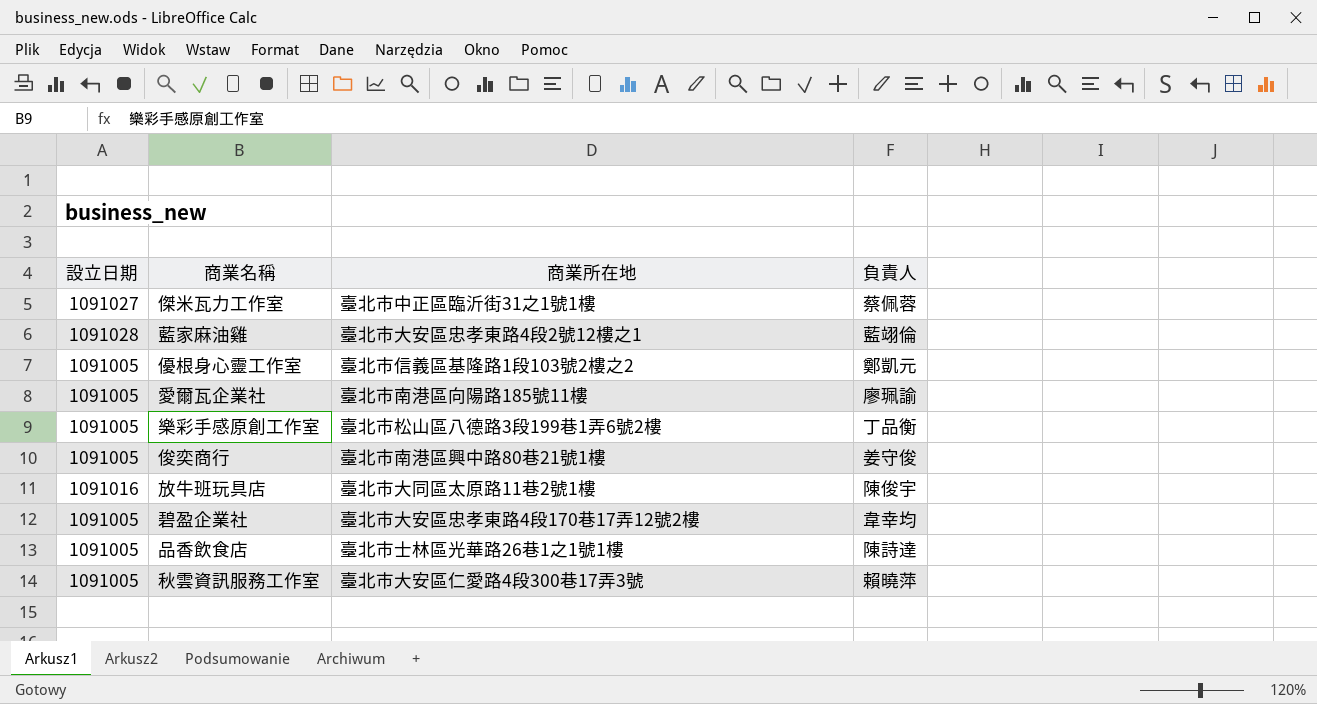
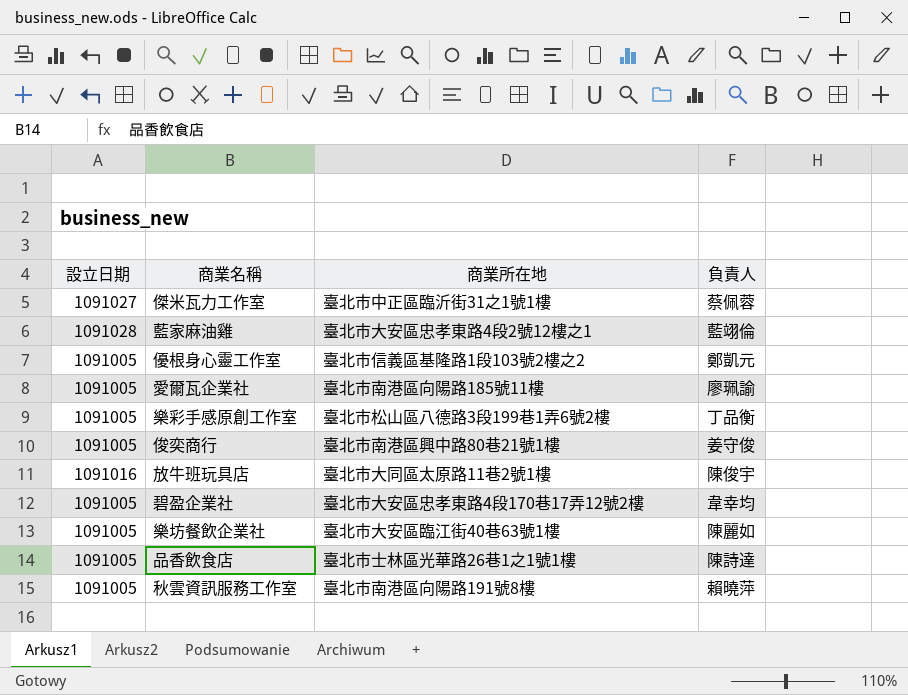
row 樂坊餐飲企業社: none -> 1091005 | 臺北市大安區臨江街40巷63號1樓 | 陳麗如
秋雲資訊服務工作室 | 商業所在地: 臺北市大安區仁愛路4段300巷17弄3號 -> 臺北市南港區向陽路191號8樓

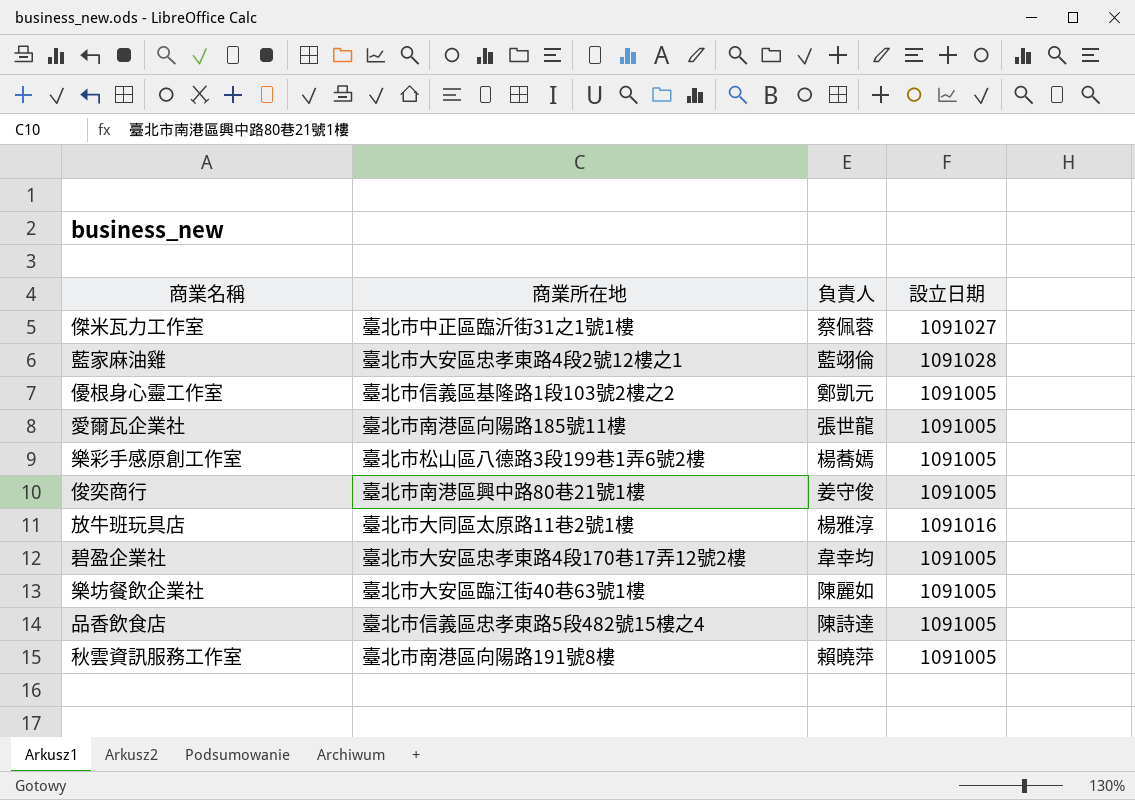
column 設立日期 | position: 1 -> 4
愛爾瓦企業社 | 負責人: 廖珮諭 -> 張世龍
樂彩手感原創工作室 | 負責人: 丁品衡 -> 楊蕎嫣
放牛班玩具店 | 負責人: 陳俊宇 -> 楊雅淳
品香飲食店 | 商業所在地: 臺北市士林區光華路26巷1之1號1樓 -> 臺北市信義區忠孝東路5段482號15樓之4

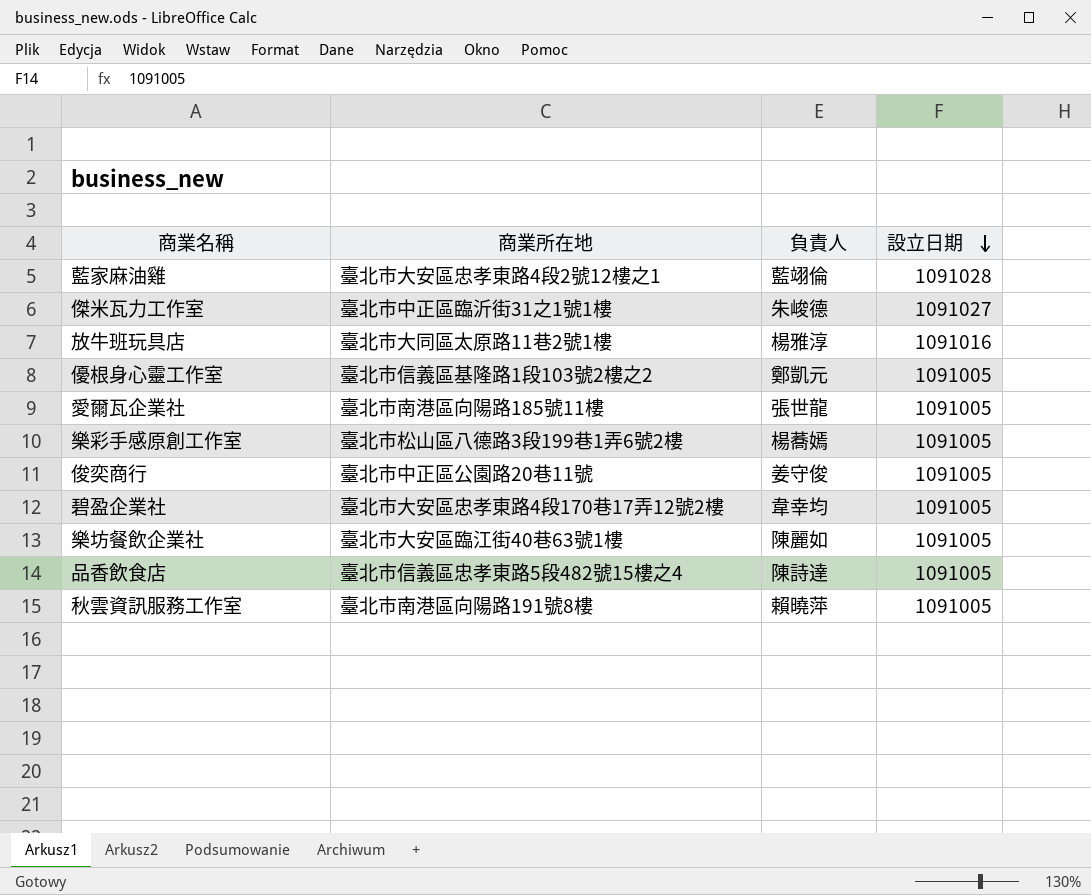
row order: none -> 設立日期 descending
傑米瓦力工作室 | 負責人: 蔡佩蓉 -> 朱峻德
俊奕商行 | 商業所在地: 臺北市南港區興中路80巷21號1樓 -> 臺北市中正區公園路20巷11號

